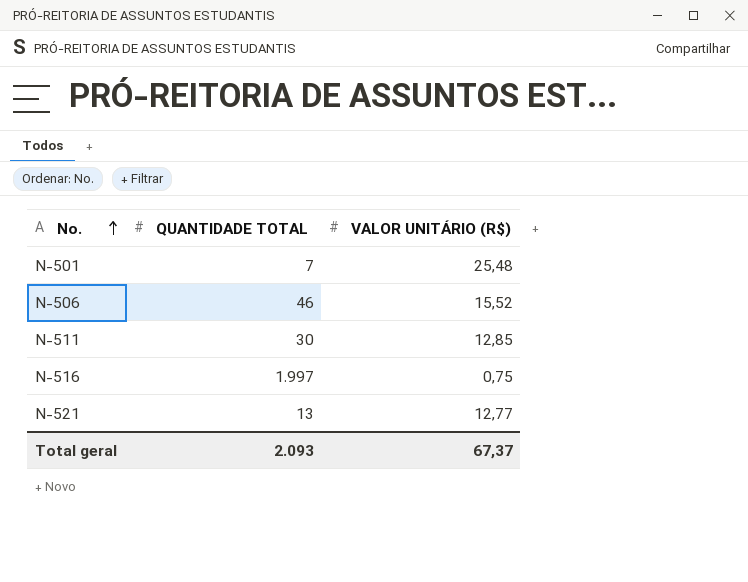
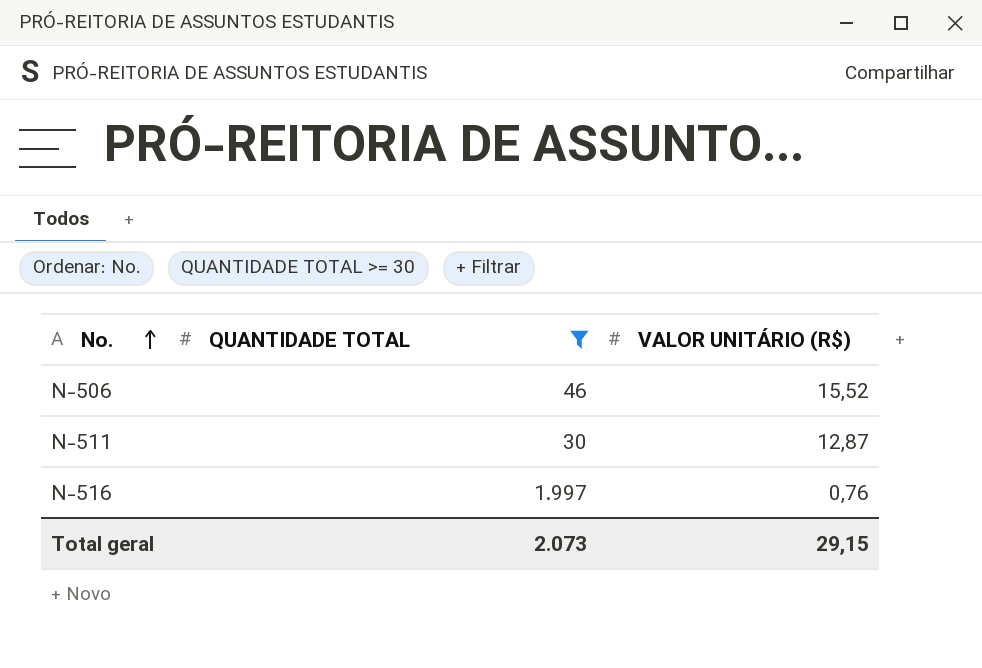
filter: none -> QUANTIDADE TOTAL >= 30
N-511 | VALOR UNITÁRIO (R$): 12,85 -> 12,87
N-516 | VALOR UNITÁRIO (R$): 0,75 -> 0,76
Total geral | QUANTIDADE TOTAL: 2.093 -> 2.073
Total geral | VALOR UNITÁRIO (R$): 67,37 -> 29,15

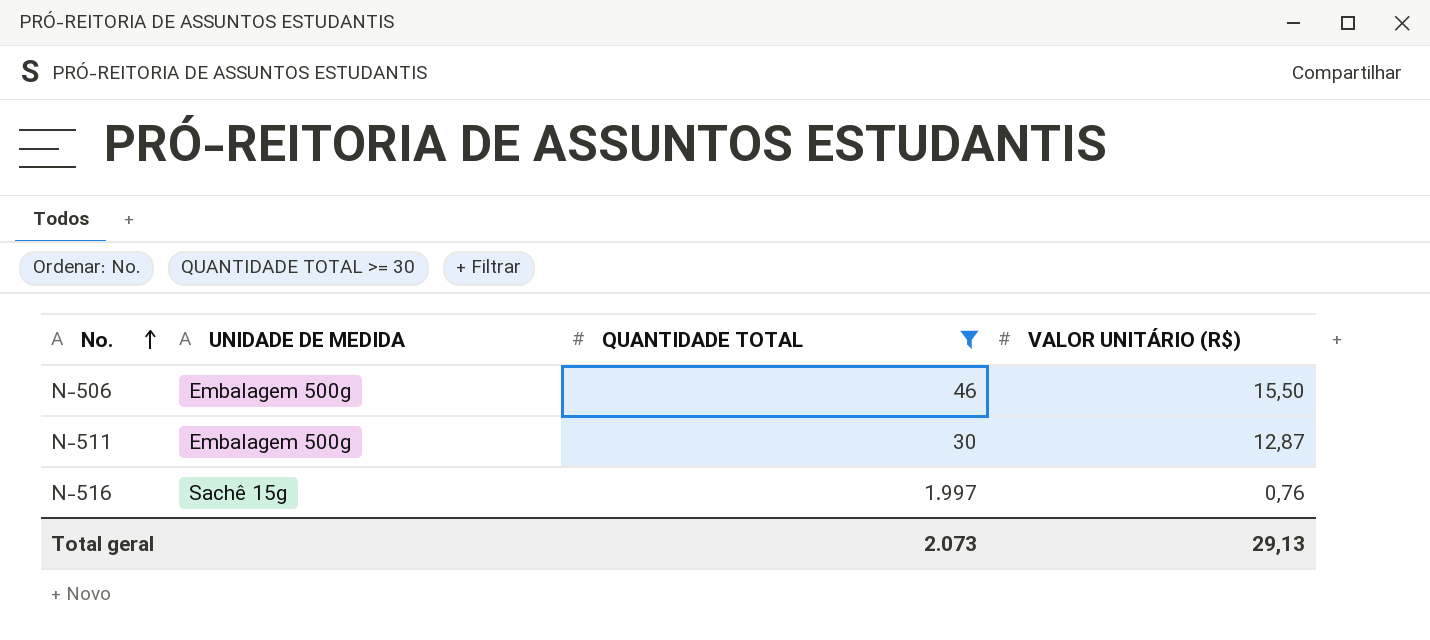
column UNIDADE DE MEDIDA | position: none -> 2
N-506 | VALOR UNITÁRIO (R$): 15,52 -> 15,50
Total geral | VALOR UNITÁRIO (R$): 29,15 -> 29,13

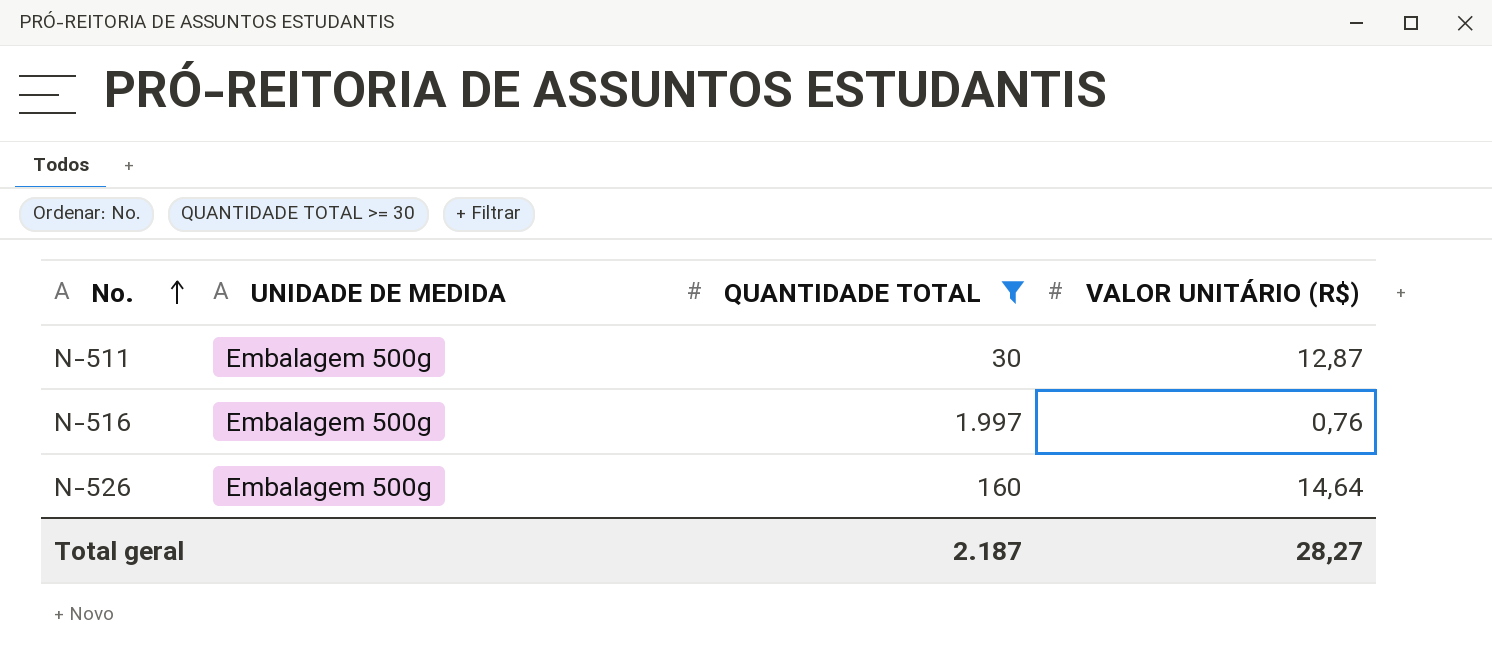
row N-506: Embalagem 500g | 46 | 15,50 -> none
N-516 | UNIDADE DE MEDIDA: Sachê 15g -> Embalagem 500g
row N-526: none -> Embalagem 500g | 160 | 14,64
Total geral | QUANTIDADE TOTAL: 2.073 -> 2.187
Total geral | VALOR UNITÁRIO (R$): 29,13 -> 28,27

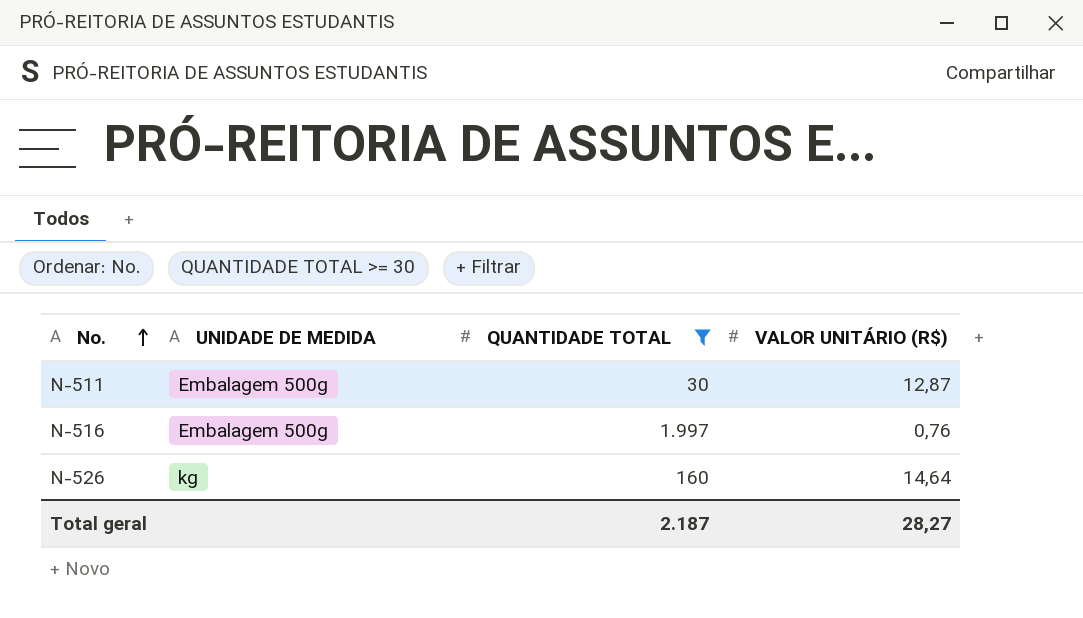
N-526 | UNIDADE DE MEDIDA: Embalagem 500g -> kg

